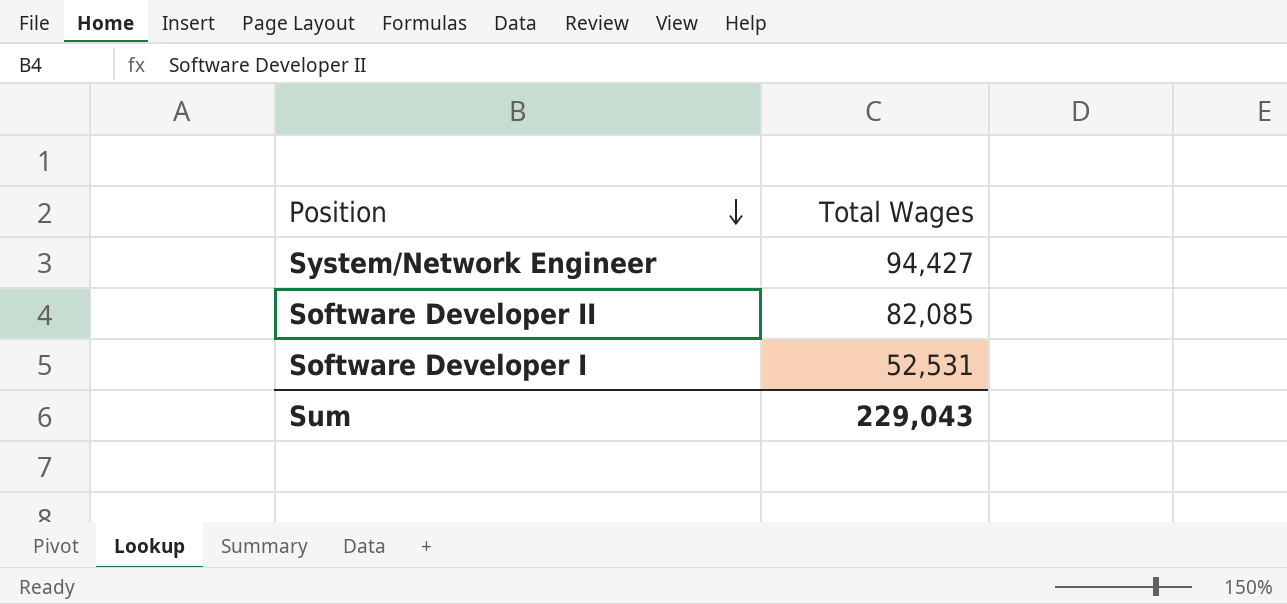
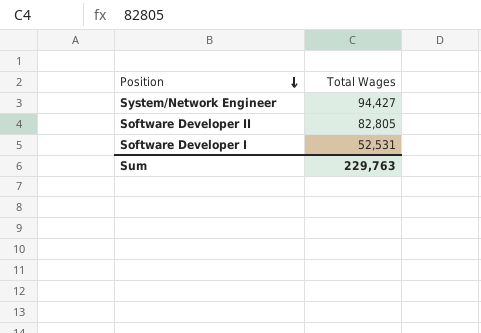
Software Developer II | Total Wages: 82,085 -> 82,805
Sum | Total Wages: 229,043 -> 229,763

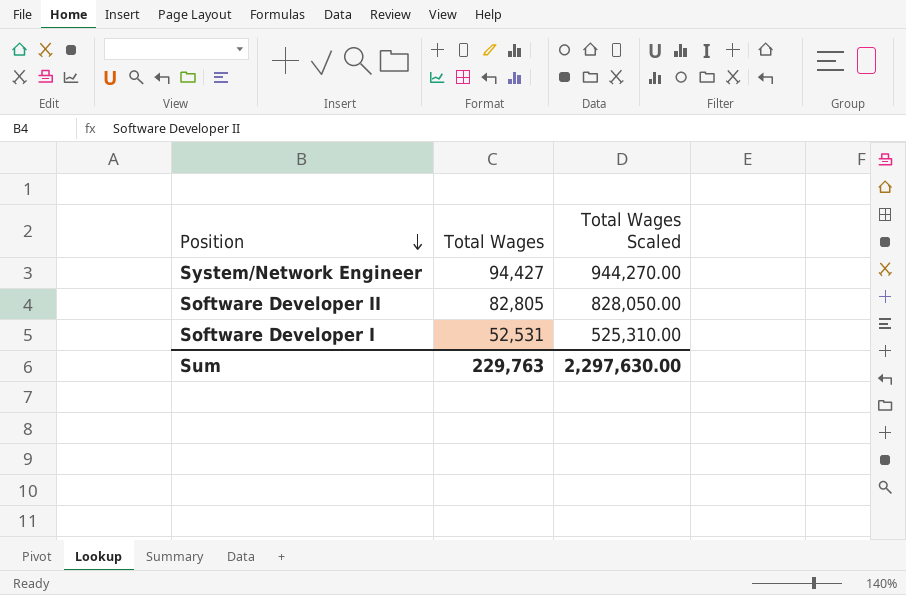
column Total Wages Scaled | formula: none -> [Total Wages] * 10

